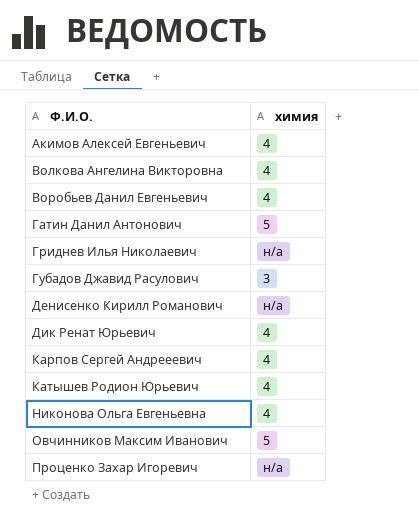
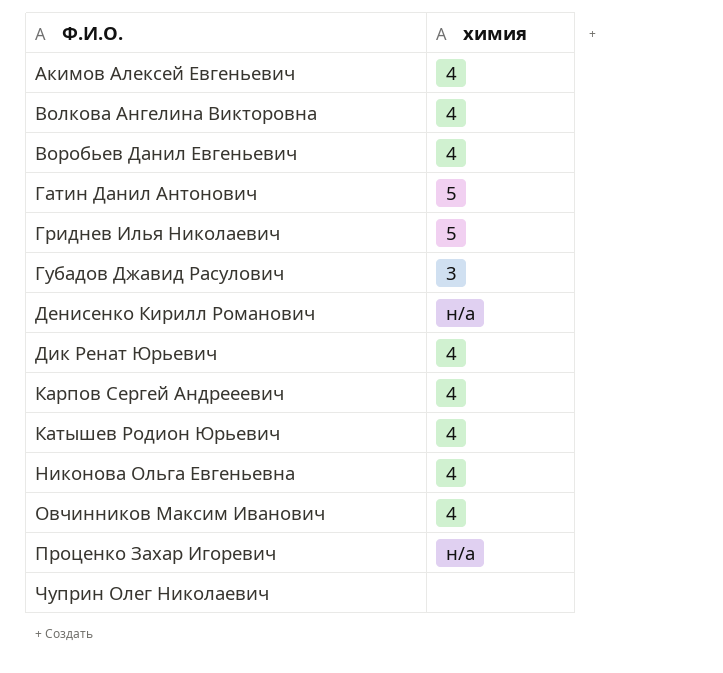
Гриднев Илья Николаевич | химия: н/а -> 5
Овчинников Максим Иванович | химия: 5 -> 4
row Чуприн Олег Николаевич: none -> none

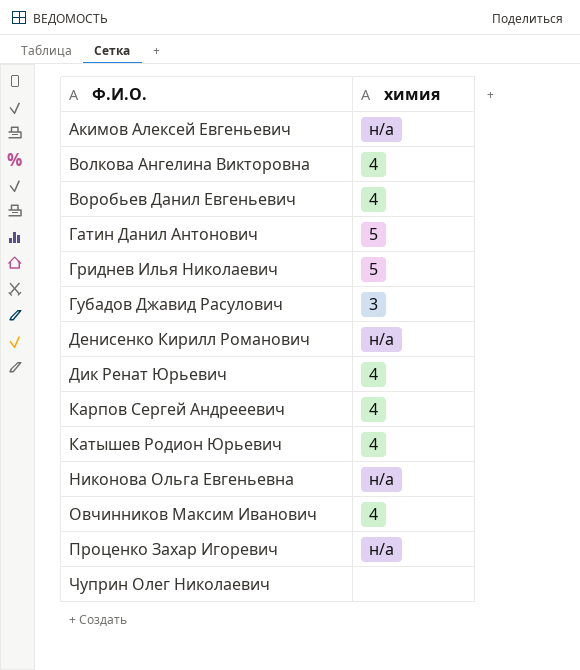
Акимов Алексей Евгеньевич | химия: 4 -> н/а
Никонова Ольга Евгеньевна | химия: 4 -> н/а

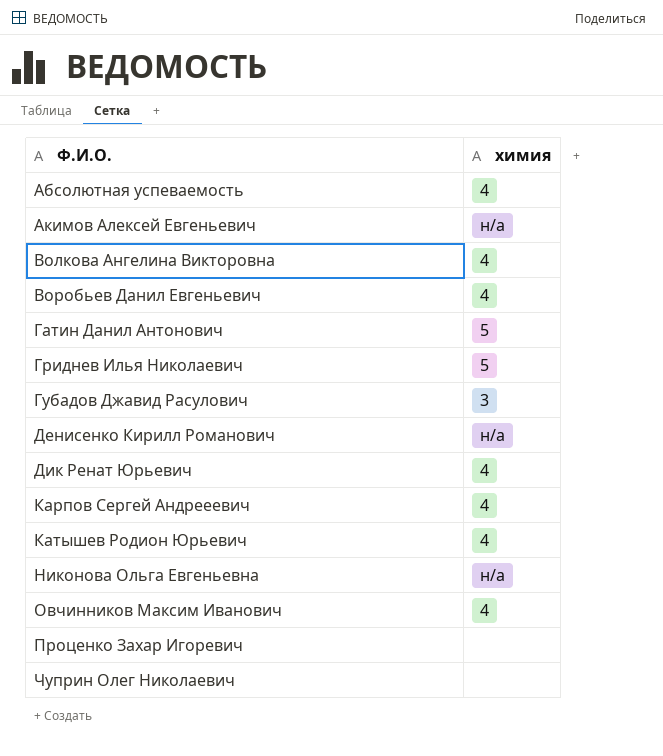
row Абсолютная успеваемость: none -> 4
Проценко Захар Игоревич | химия: н/а -> none

